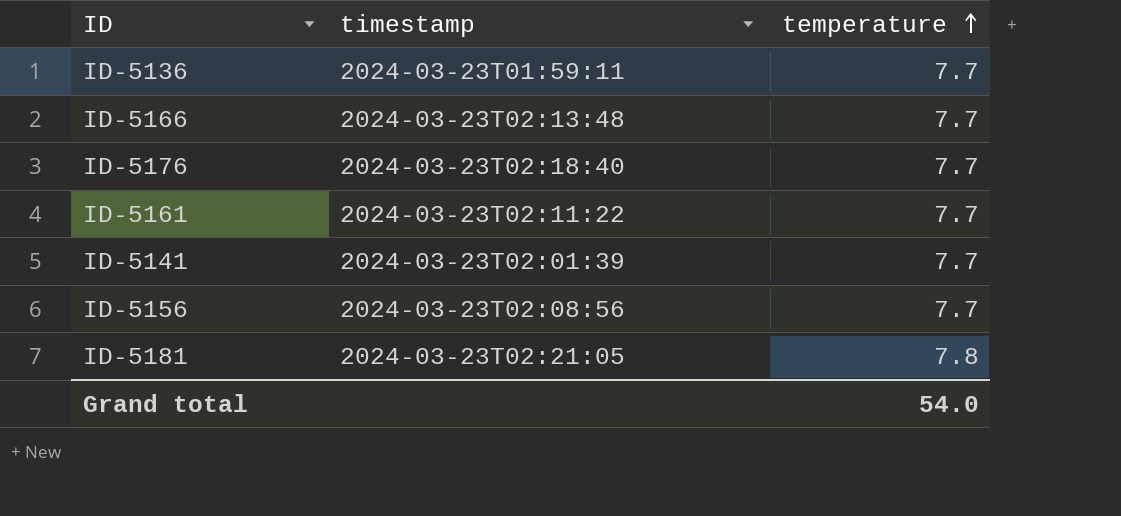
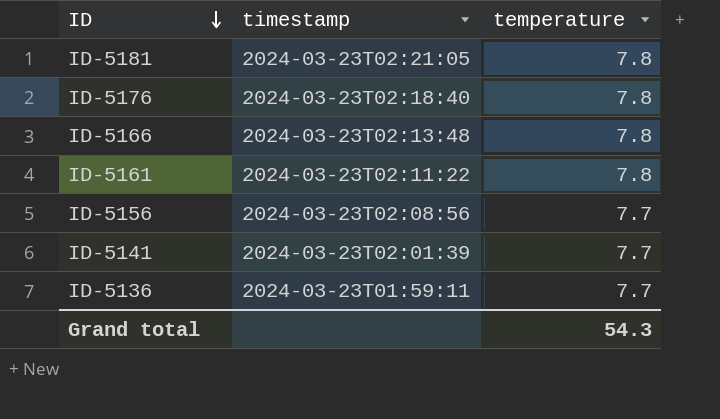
row order: temperature ascending -> ID descending
ID-5176 | temperature: 7.7 -> 7.8
ID-5166 | temperature: 7.7 -> 7.8
ID-5161 | temperature: 7.7 -> 7.8
Grand total | temperature: 54.0 -> 54.3

